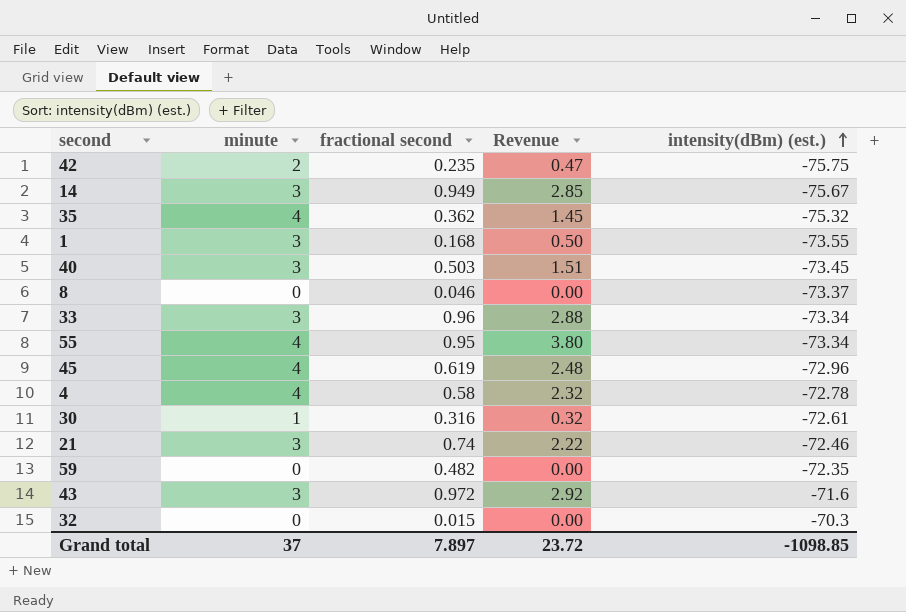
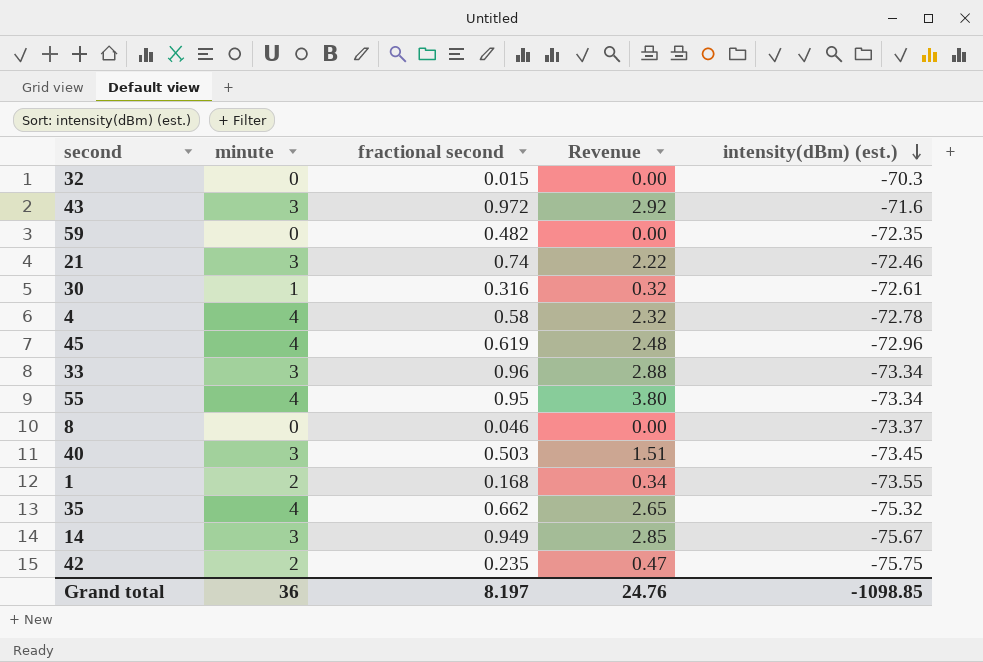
row order: intensity(dBm) (est.) ascending -> intensity(dBm) (est.) descending
1 | minute: 3 -> 2
1 | Revenue: 0.50 -> 0.34
35 | fractional second: 0.362 -> 0.662
35 | Revenue: 1.45 -> 2.65
Grand total | minute: 37 -> 36
Grand total | fractional second: 7.897 -> 8.197
Grand total | Revenue: 23.72 -> 24.76

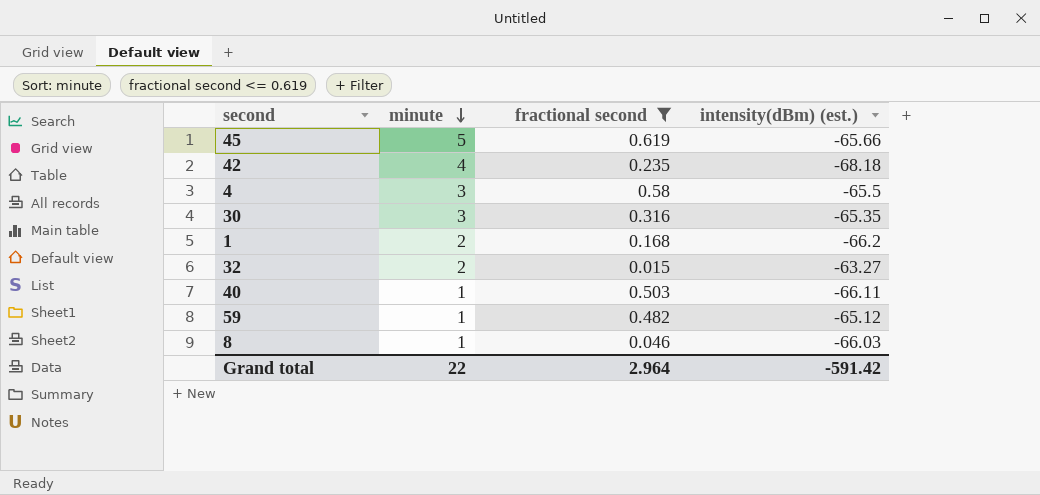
filter: none -> fractional second <= 0.619
row order: intensity(dBm) (est.) descending -> minute descending
column Revenue | formula: [minute] * [fractional second] -> none
45 | minute: 4 -> 5
45 | intensity(dBm) (est.): -72.96 -> -65.66
42 | minute: 2 -> 4
42 | intensity(dBm) (est.): -75.75 -> -68.18
4 | minute: 4 -> 3
4 | intensity(dBm) (est.): -72.78 -> -65.5
30 | minute: 1 -> 3
30 | intensity(dBm) (est.): -72.61 -> -65.35
1 | intensity(dBm) (est.): -73.55 -> -66.2
32 | minute: 0 -> 2
32 | intensity(dBm) (est.): -70.3 -> -63.27
40 | minute: 3 -> 1
40 | intensity(dBm) (est.): -73.45 -> -66.11
59 | minute: 0 -> 1
59 | intensity(dBm) (est.): -72.35 -> -65.12
8 | minute: 0 -> 1
8 | intensity(dBm) (est.): -73.37 -> -66.03
Grand total | minute: 36 -> 22
Grand total | fractional second: 8.197 -> 2.964
Grand total | intensity(dBm) (est.): -1098.85 -> -591.42

